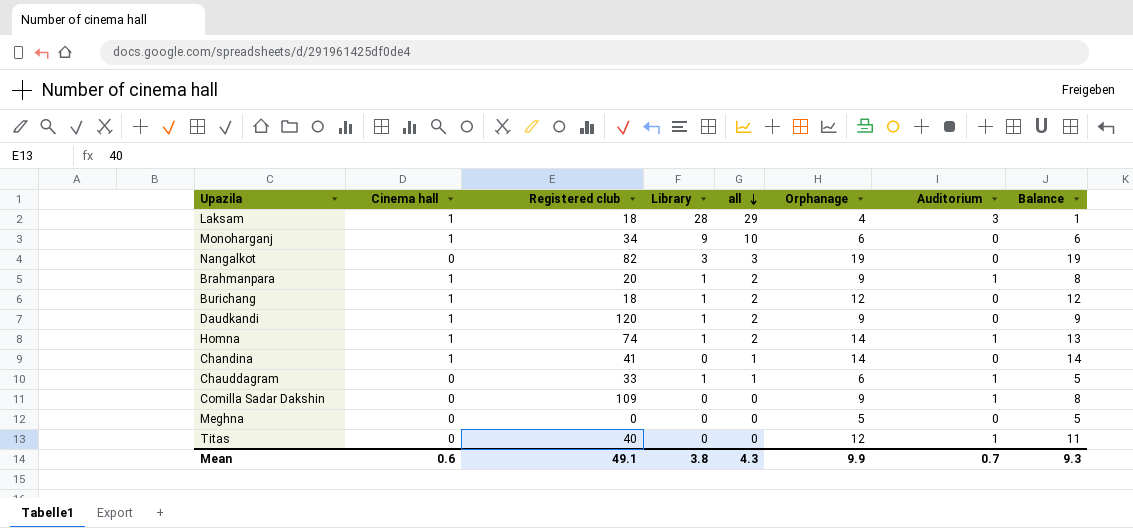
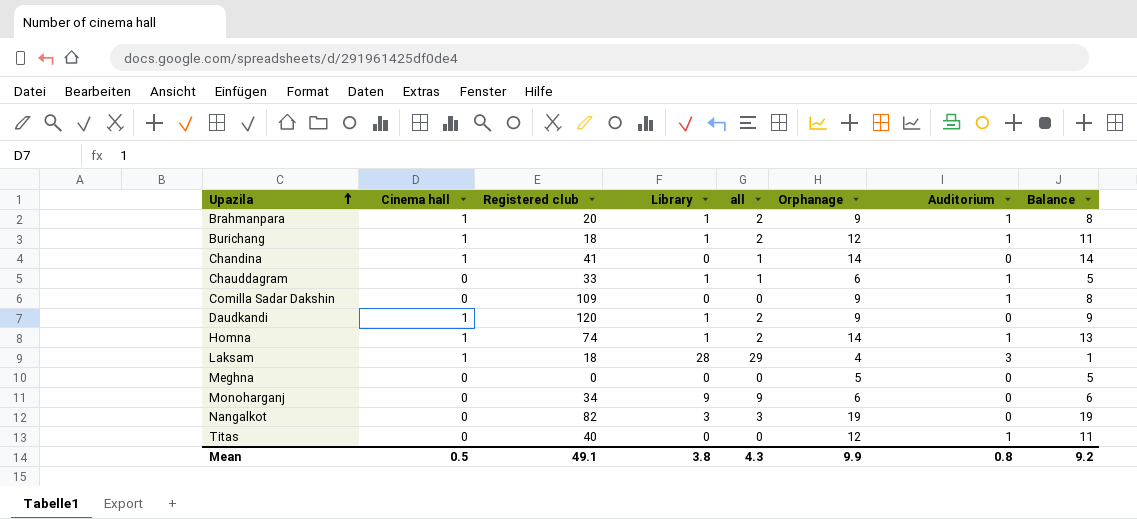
row order: all descending -> Upazila ascending
Burichang | Auditorium: 0 -> 1
Burichang | Balance: 12 -> 11
Monoharganj | Cinema hall: 1 -> 0
Monoharganj | all: 10 -> 9
Mean | Cinema hall: 0.6 -> 0.5
Mean | Auditorium: 0.7 -> 0.8
Mean | Balance: 9.3 -> 9.2

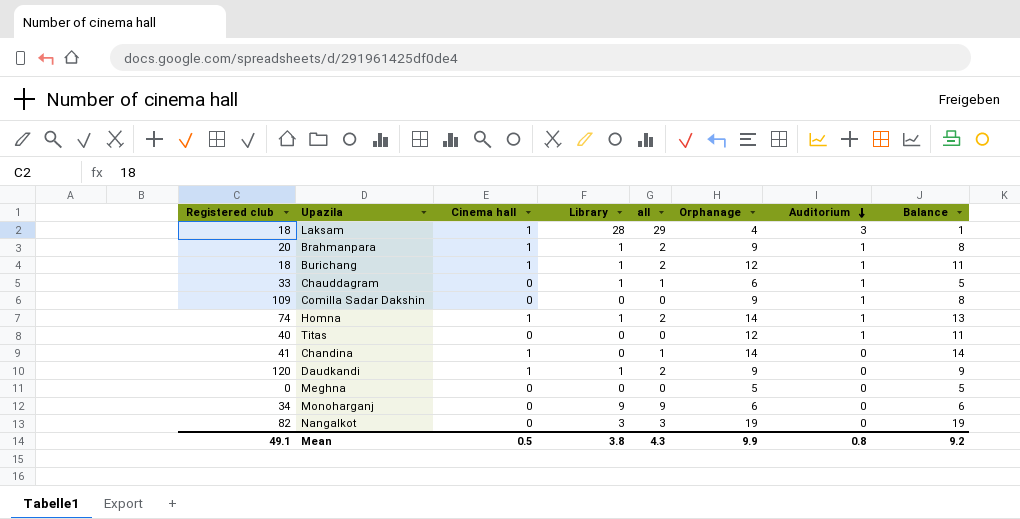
row order: Upazila ascending -> Auditorium descending
column Registered club | position: 3 -> 1

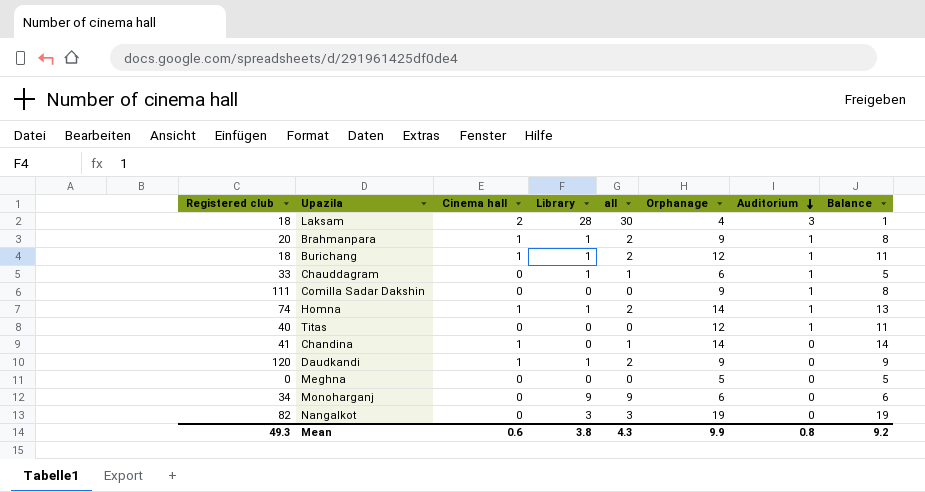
Laksam | Cinema hall: 1 -> 2
Laksam | all: 29 -> 30
Comilla Sadar Dakshin | Registered club: 109 -> 111
Mean | Registered club: 49.1 -> 49.3
Mean | Cinema hall: 0.5 -> 0.6

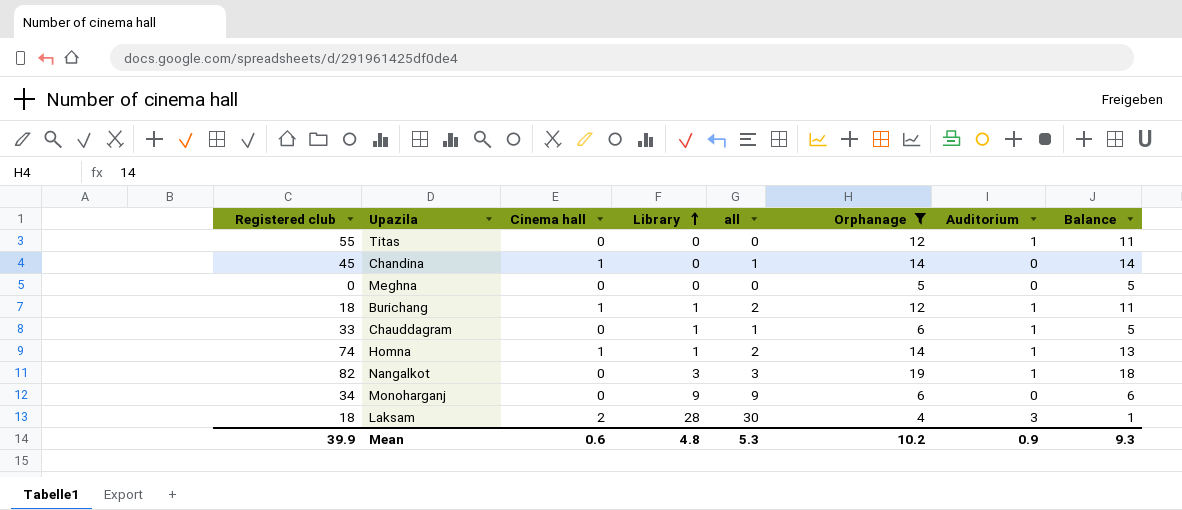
filter: none -> Orphanage != 9
row order: Auditorium descending -> Library ascending
Titas | Registered club: 40 -> 55
Chandina | Registered club: 41 -> 45
Nangalkot | Auditorium: 0 -> 1
Nangalkot | Balance: 19 -> 18
Mean | Registered club: 49.3 -> 39.9
Mean | Library: 3.8 -> 4.8
Mean | all: 4.3 -> 5.3
Mean | Orphanage: 9.9 -> 10.2
Mean | Auditorium: 0.8 -> 0.9
Mean | Balance: 9.2 -> 9.3

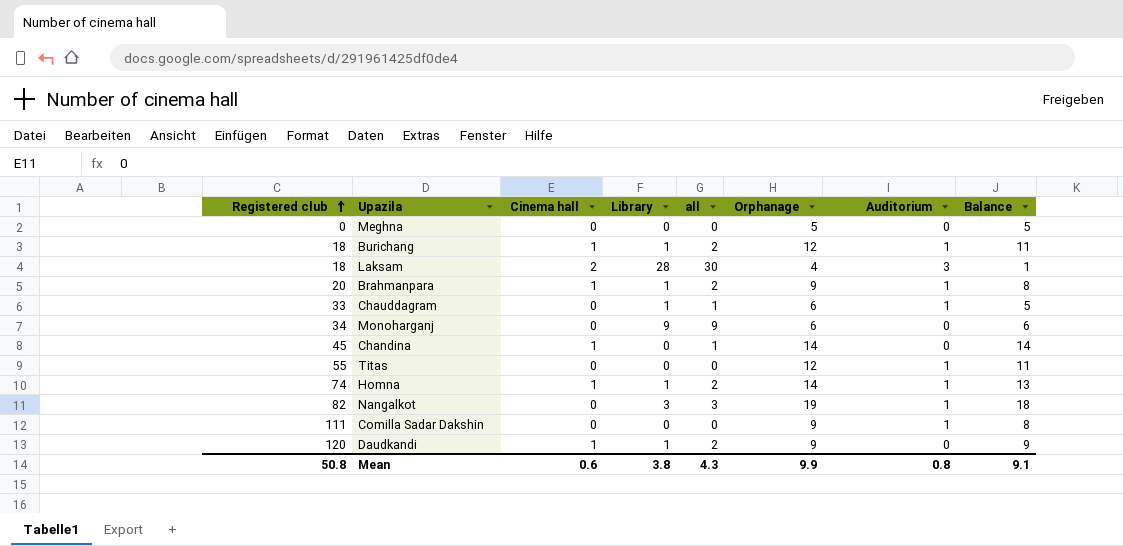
filter: Orphanage != 9 -> none
row order: Library ascending -> Registered club ascending
Mean | Registered club: 39.9 -> 50.8
Mean | Library: 4.8 -> 3.8
Mean | all: 5.3 -> 4.3
Mean | Orphanage: 10.2 -> 9.9
Mean | Auditorium: 0.9 -> 0.8
Mean | Balance: 9.3 -> 9.1

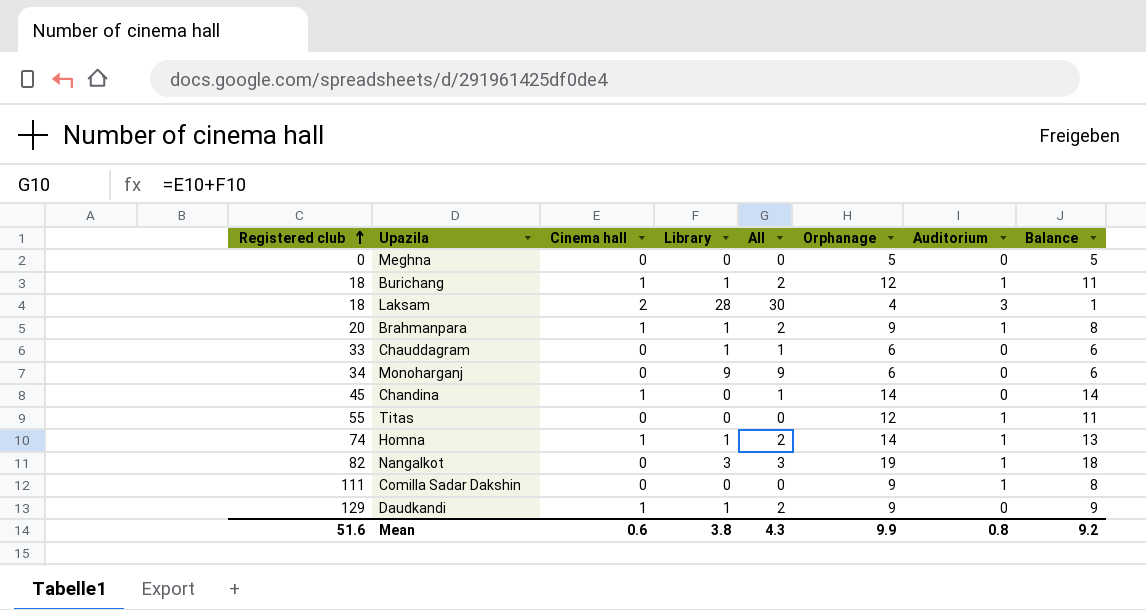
column name: all -> All
Chauddagram | Auditorium: 1 -> 0
Chauddagram | Balance: 5 -> 6
Daudkandi | Registered club: 120 -> 129
Mean | Registered club: 50.8 -> 51.6
Mean | Balance: 9.1 -> 9.2

